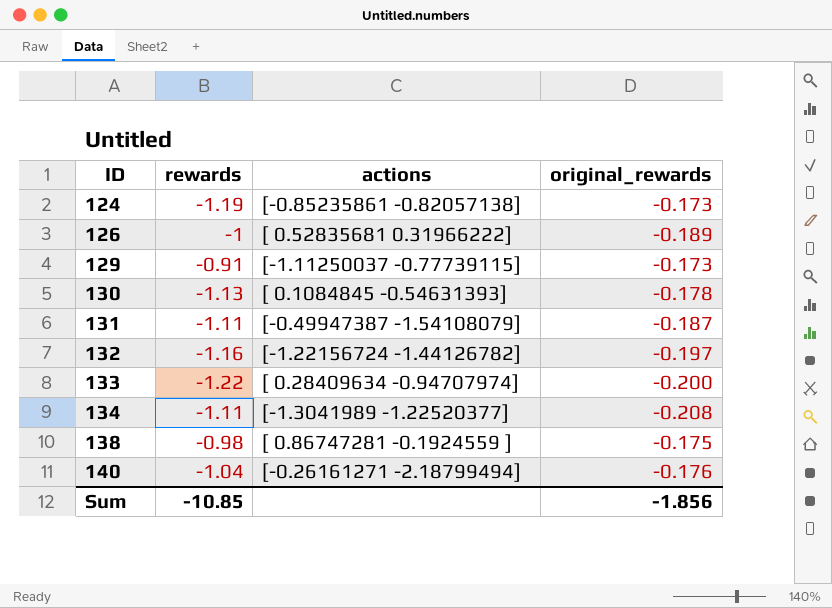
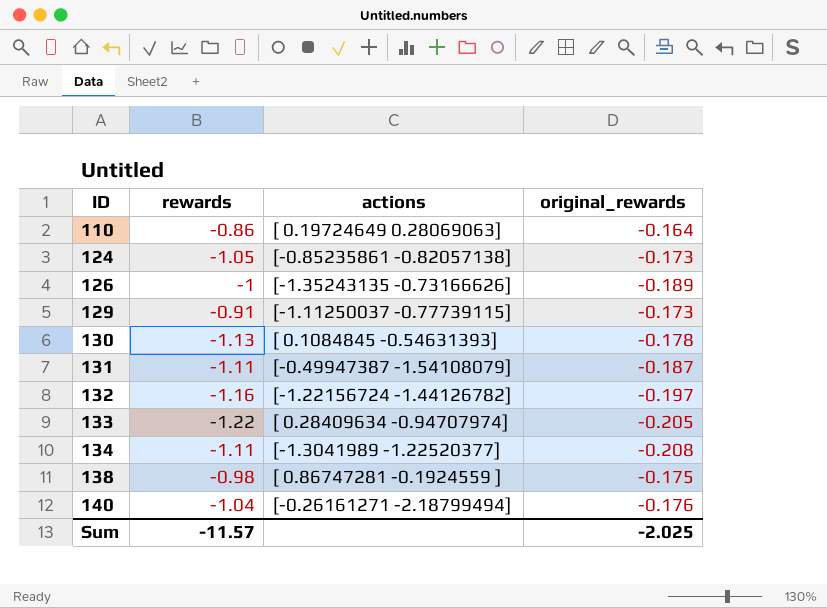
row 110: none -> -0.86 | [ 0.19724649 0.28069063] | -0.164
124 | rewards: -1.19 -> -1.05
126 | actions: [ 0.52835681 0.31966222] -> [-1.35243135 -0.73166626]
133 | original_rewards: -0.200 -> -0.205
Sum | rewards: -10.85 -> -11.57
Sum | original_rewards: -1.856 -> -2.025

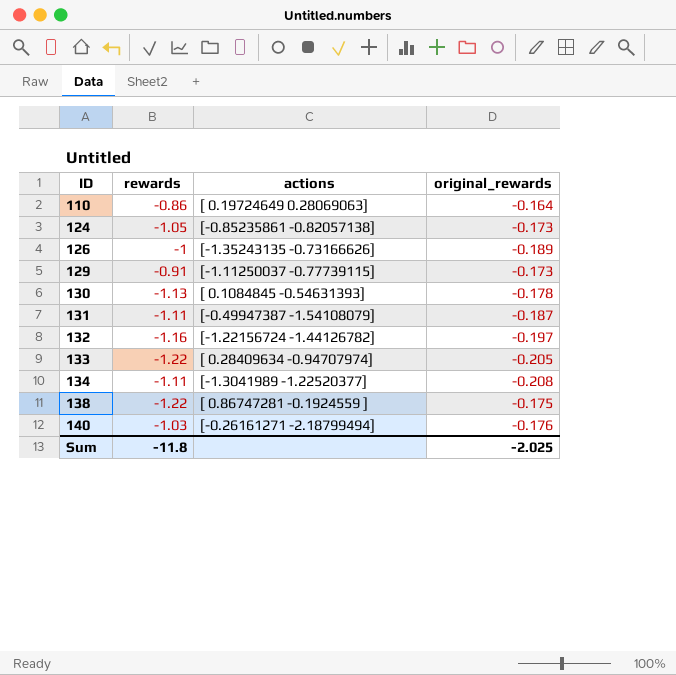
138 | rewards: -0.98 -> -1.22
140 | rewards: -1.04 -> -1.03
Sum | rewards: -11.57 -> -11.8

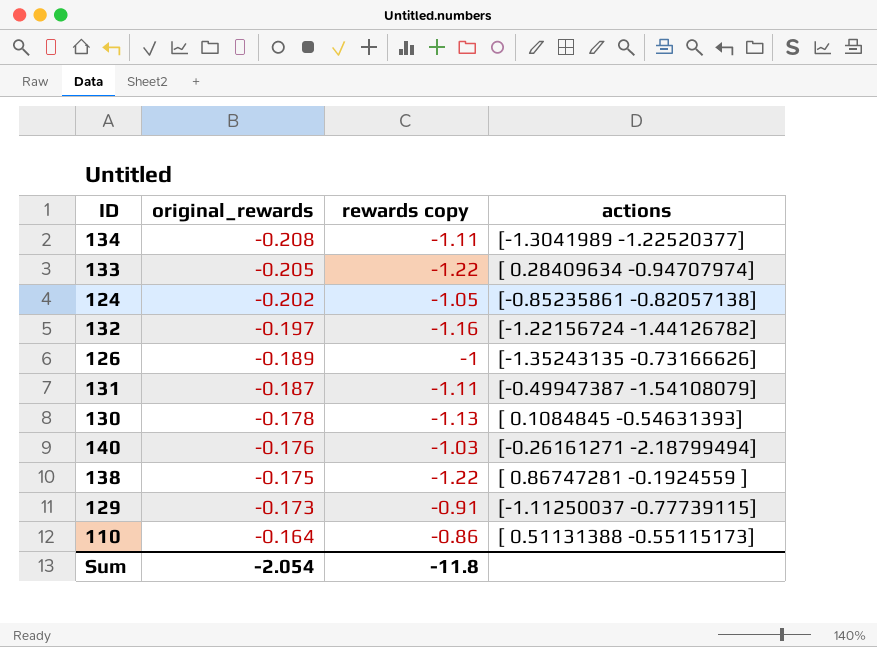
row order: ID ascending -> original_rewards ascending
column original_rewards | position: 4 -> 2
column name: rewards -> rewards copy
124 | original_rewards: -0.173 -> -0.202
110 | actions: [ 0.19724649 0.28069063] -> [ 0.51131388 -0.55115173]
Sum | original_rewards: -2.025 -> -2.054

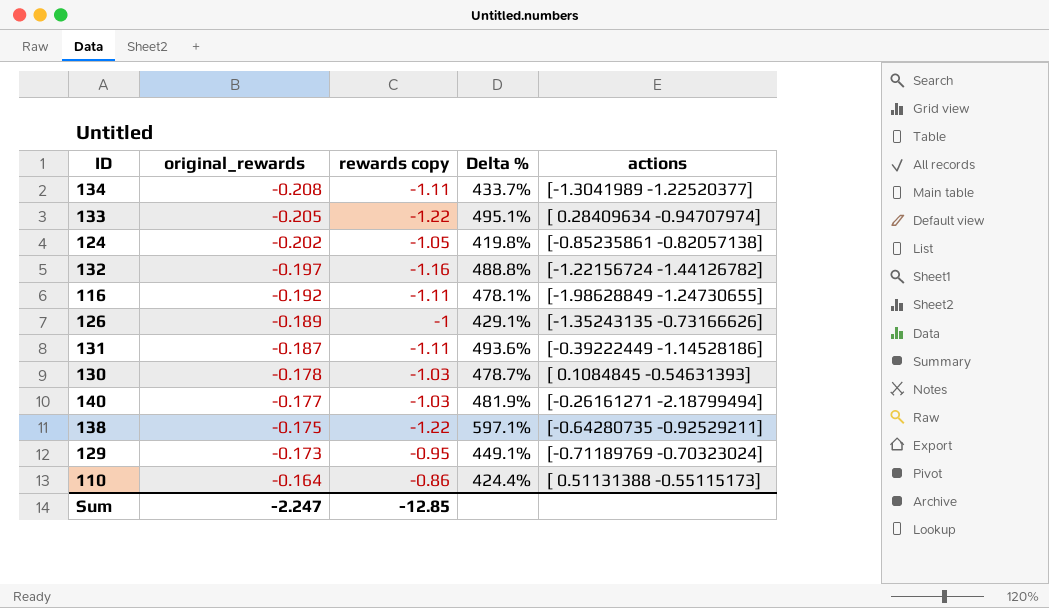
column Delta % | formula: none -> ([rewards copy] - [original_rewards]) / [original_rewards]
row 116: none -> -0.192 | -1.11 | 478.1% | [-1.98628849 -1.24730655]
131 | actions: [-0.49947387 -1.54108079] -> [-0.39222449 -1.14528186]
130 | rewards copy: -1.13 -> -1.03
140 | original_rewards: -0.176 -> -0.177
138 | actions: [ 0.86747281 -0.1924559 ] -> [-0.64280735 -0.92529211]
129 | rewards copy: -0.91 -> -0.95
129 | actions: [-1.11250037 -0.77739115] -> [-0.71189769 -0.70323024]
Sum | original_rewards: -2.054 -> -2.247
Sum | rewards copy: -11.8 -> -12.85

